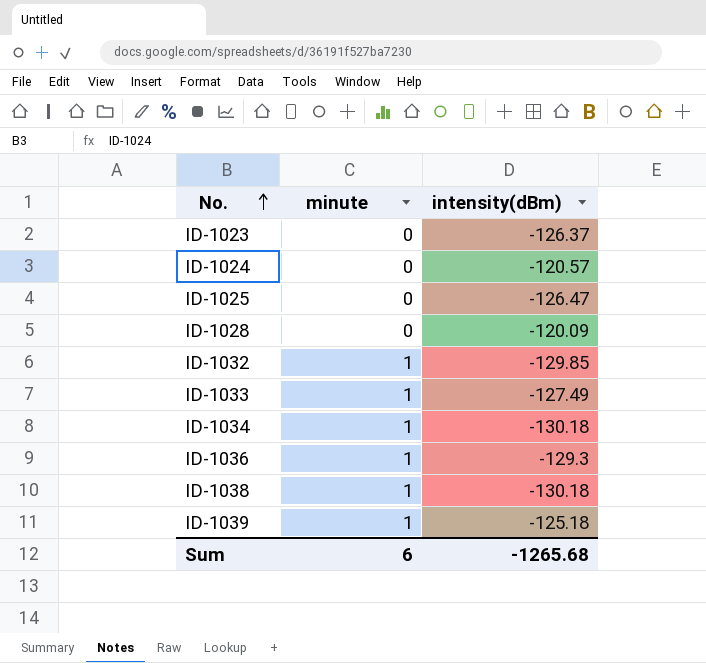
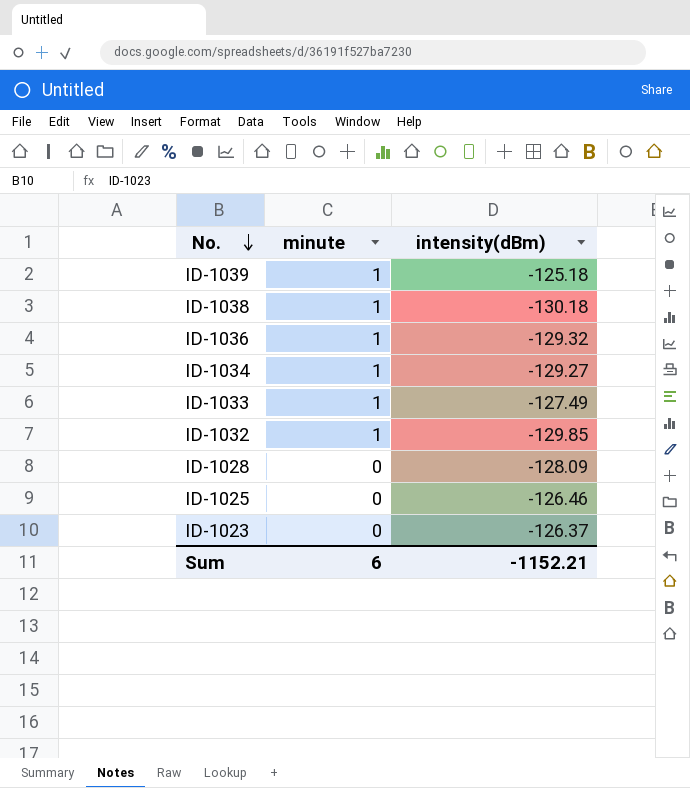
row order: No. ascending -> No. descending
row ID-1024: 0 | -120.57 -> none
ID-1036 | intensity(dBm): -129.3 -> -129.32
ID-1034 | intensity(dBm): -130.18 -> -129.27
ID-1028 | intensity(dBm): -120.09 -> -128.09
ID-1025 | intensity(dBm): -126.47 -> -126.46
Sum | intensity(dBm): -1265.68 -> -1152.21

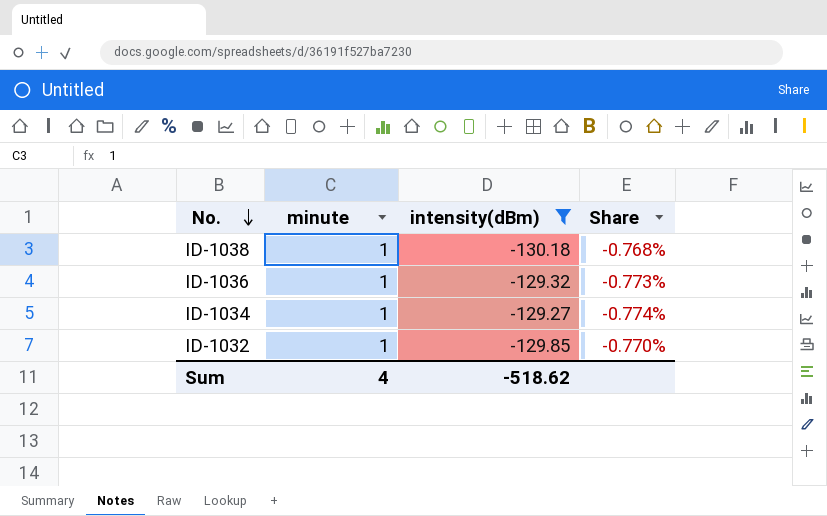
filter: none -> intensity(dBm) <= -129.27
column Share | formula: none -> [minute] / [intensity(dBm)]
Sum | minute: 6 -> 4
Sum | intensity(dBm): -1152.21 -> -518.62

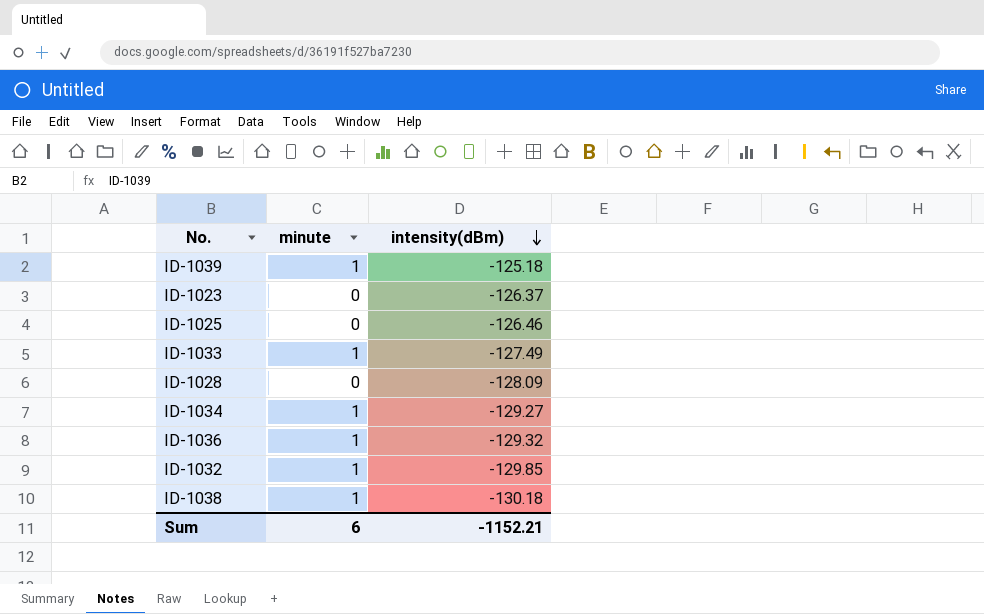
filter: intensity(dBm) <= -129.27 -> none
row order: No. descending -> intensity(dBm) descending
column Share | formula: [minute] / [intensity(dBm)] -> none
Sum | minute: 4 -> 6
Sum | intensity(dBm): -518.62 -> -1152.21

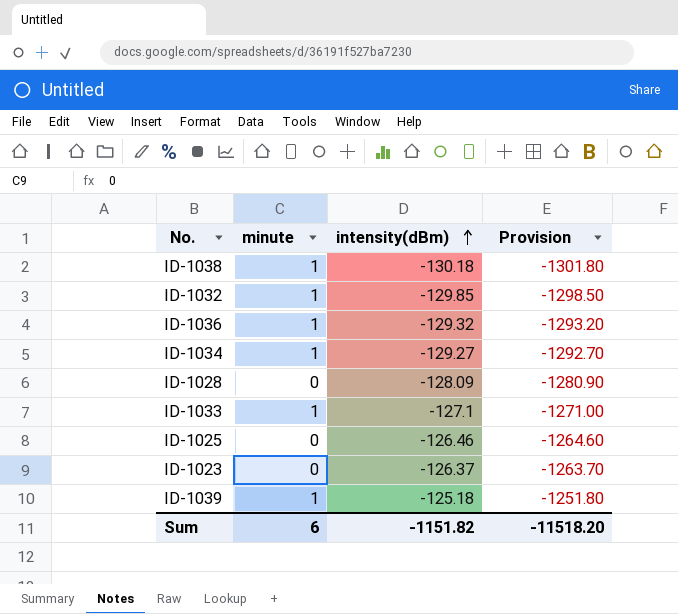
row order: intensity(dBm) descending -> intensity(dBm) ascending
column Provision | formula: none -> [intensity(dBm)] * 10
ID-1033 | intensity(dBm): -127.49 -> -127.1
Sum | intensity(dBm): -1152.21 -> -1151.82

